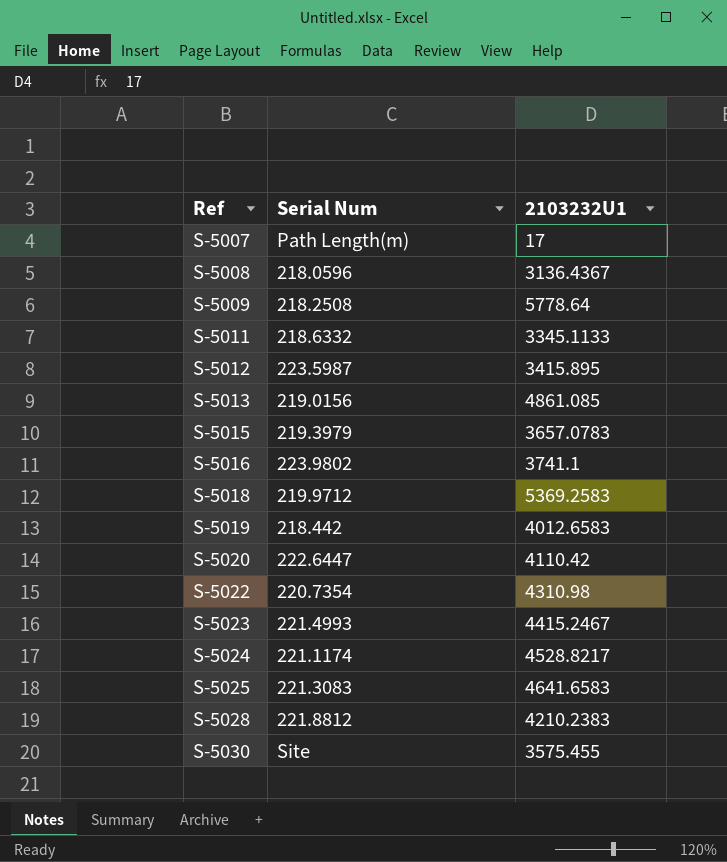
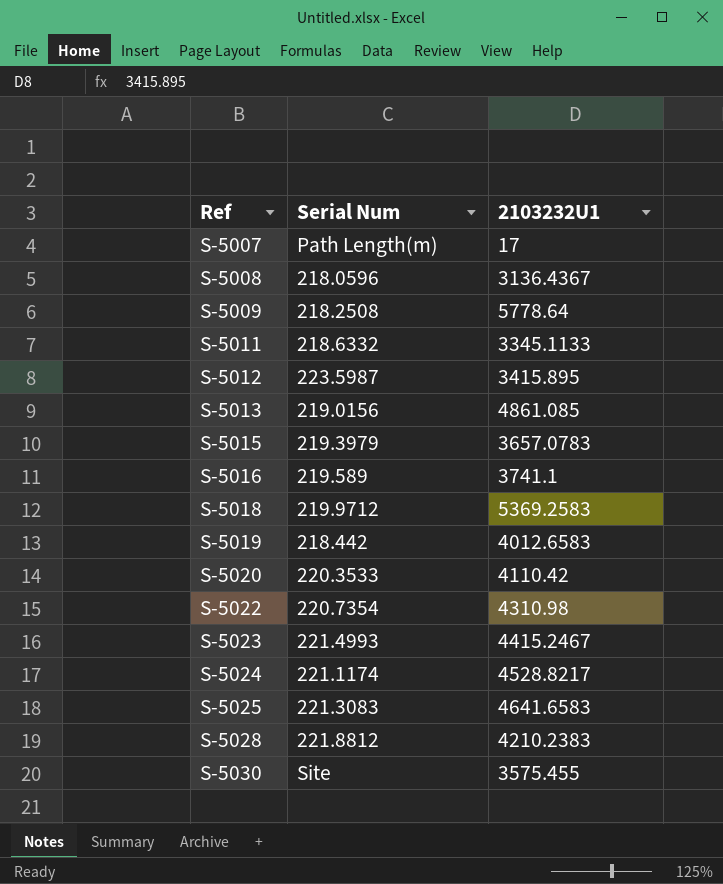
S-5016 | Serial Num: 223.9802 -> 219.589
S-5020 | Serial Num: 222.6447 -> 220.3533

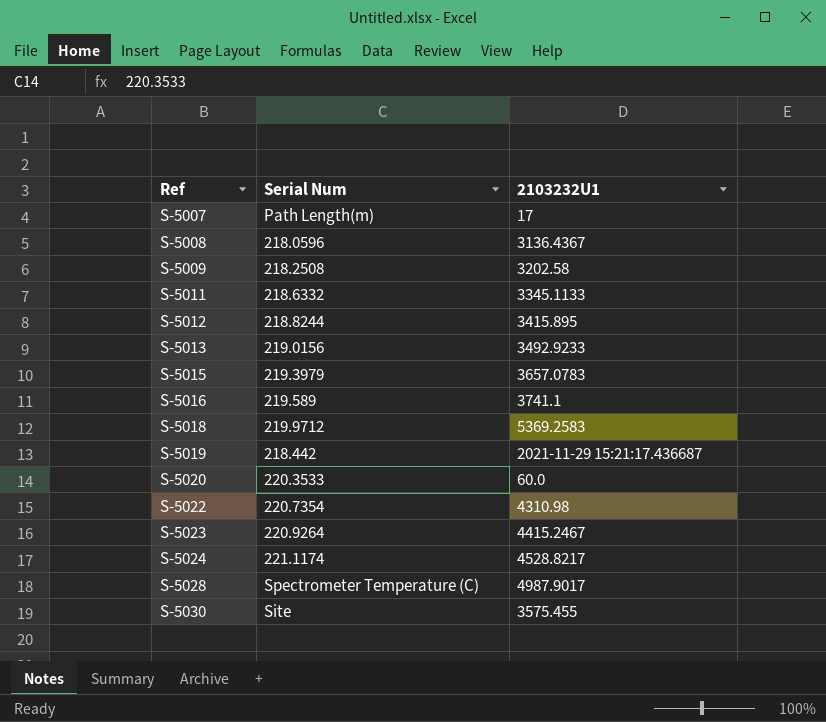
row S-5025: 221.3083 | 4641.6583 -> none
S-5009 | 2103232U1: 5778.64 -> 3202.58
S-5012 | Serial Num: 223.5987 -> 218.8244
S-5013 | 2103232U1: 4861.085 -> 3492.9233
S-5019 | 2103232U1: 4012.6583 -> 2021-11-29 15:21:17.436687
S-5020 | 2103232U1: 4110.42 -> 60.0
S-5023 | Serial Num: 221.4993 -> 220.9264
S-5028 | Serial Num: 221.8812 -> Spectrometer Temperature (C)
S-5028 | 2103232U1: 4210.2383 -> 4987.9017

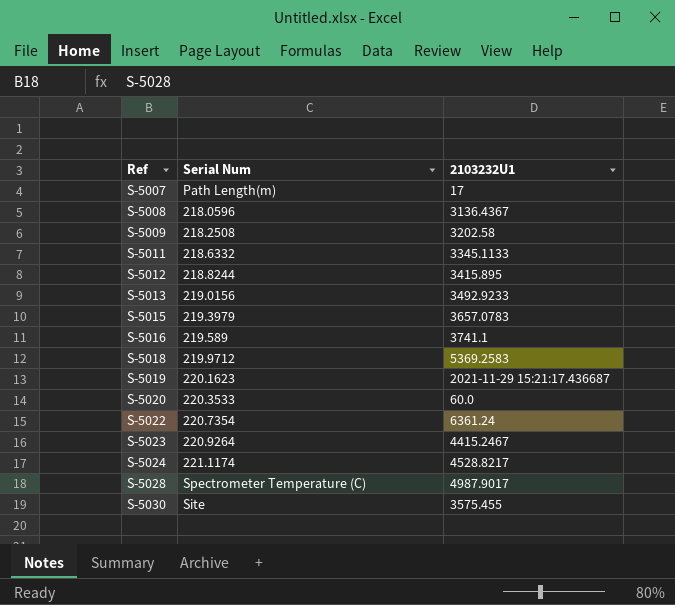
S-5019 | Serial Num: 218.442 -> 220.1623
S-5022 | 2103232U1: 4310.98 -> 6361.24

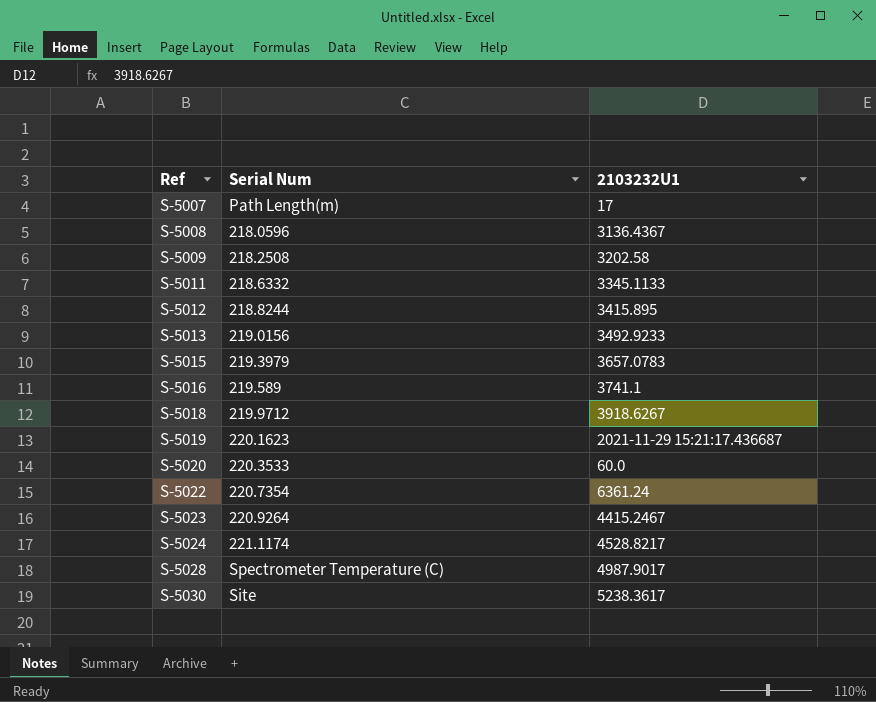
S-5018 | 2103232U1: 5369.2583 -> 3918.6267
S-5030 | 2103232U1: 3575.455 -> 5238.3617

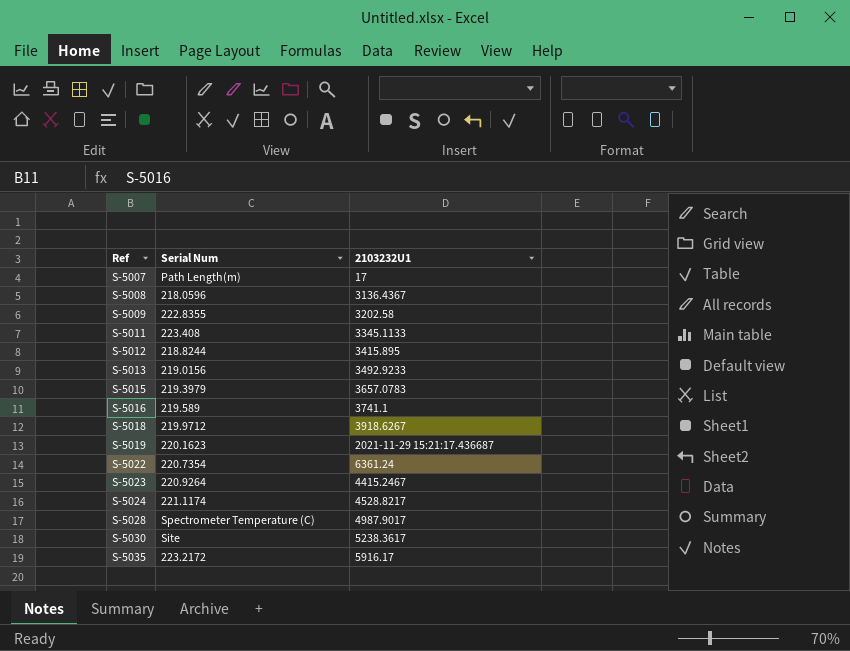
row S-5020: 220.3533 | 60.0 -> none
S-5009 | Serial Num: 218.2508 -> 222.8355
S-5011 | Serial Num: 218.6332 -> 223.408
row S-5035: none -> 223.2172 | 5916.17

